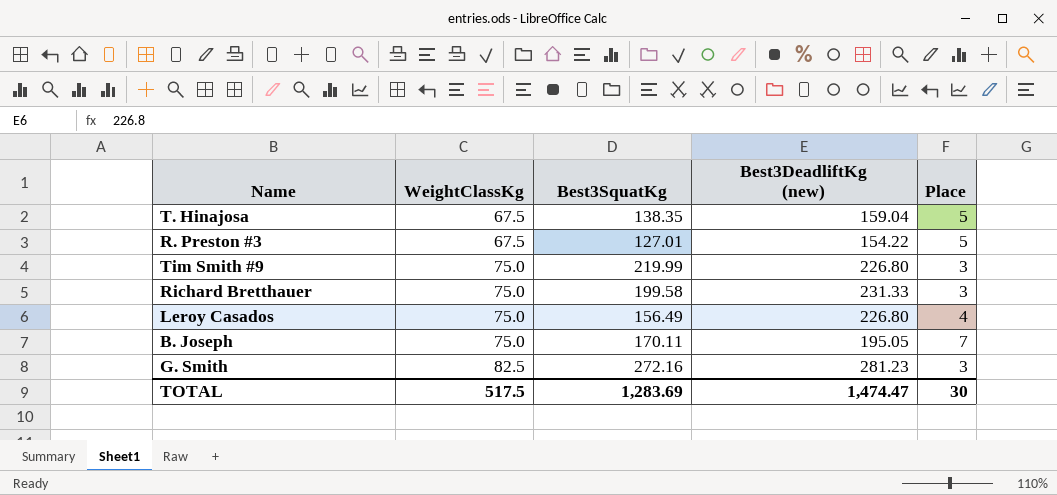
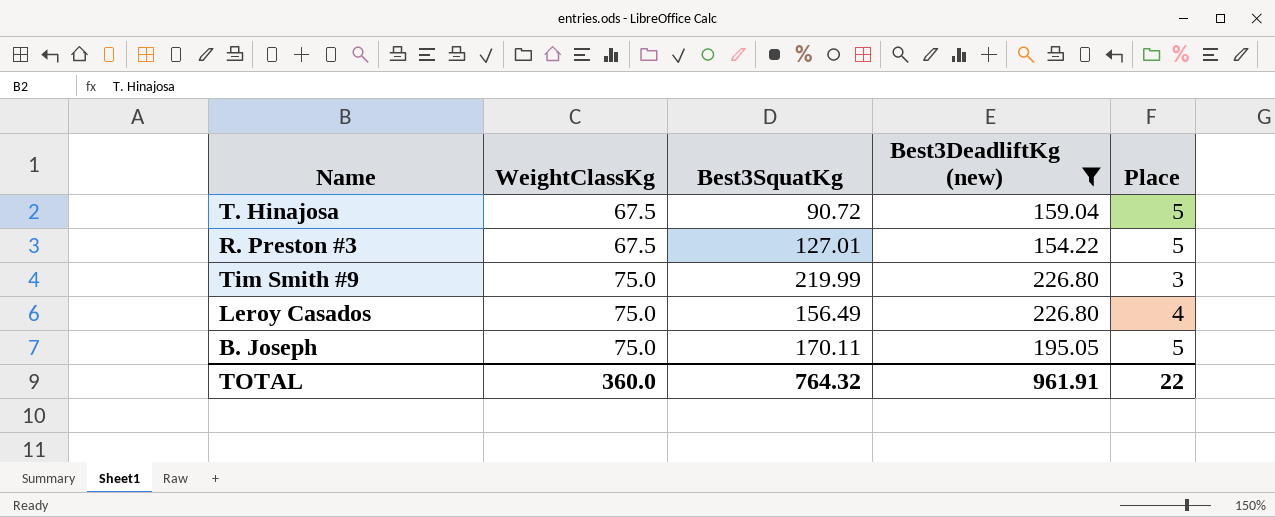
filter: none -> Best3DeadliftKg (new) <= 226.80
T. Hinajosa | Best3SquatKg: 138.35 -> 90.72
B. Joseph | Place: 7 -> 5
TOTAL | WeightClassKg: 517.5 -> 360.0
TOTAL | Best3SquatKg: 1,283.69 -> 764.32
TOTAL | Best3DeadliftKg (new): 1,474.47 -> 961.91
TOTAL | Place: 30 -> 22

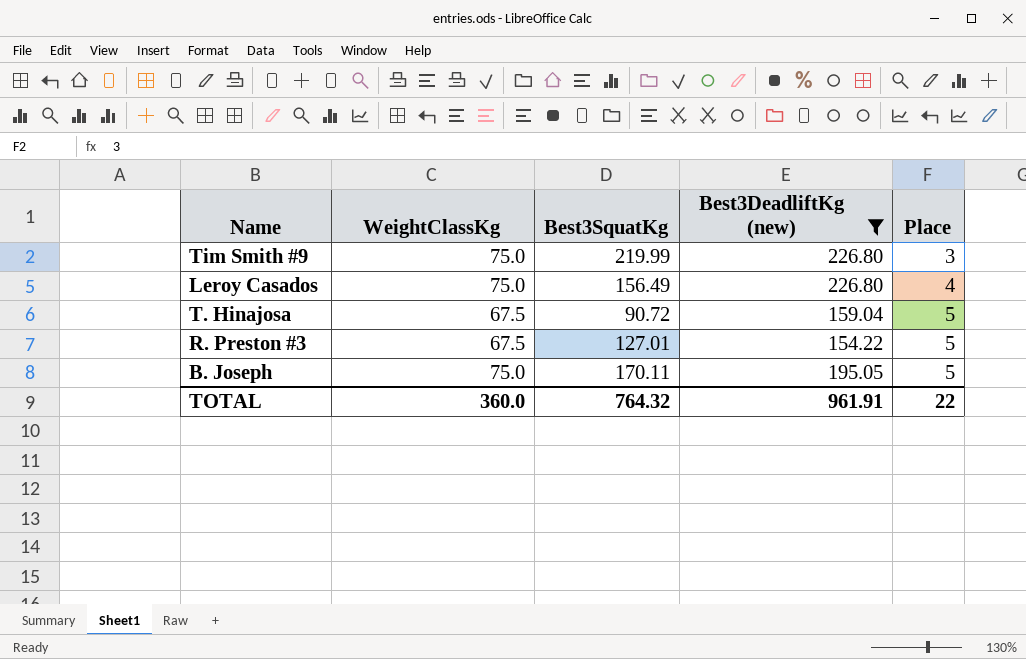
row order: WeightClassKg ascending -> Place ascending

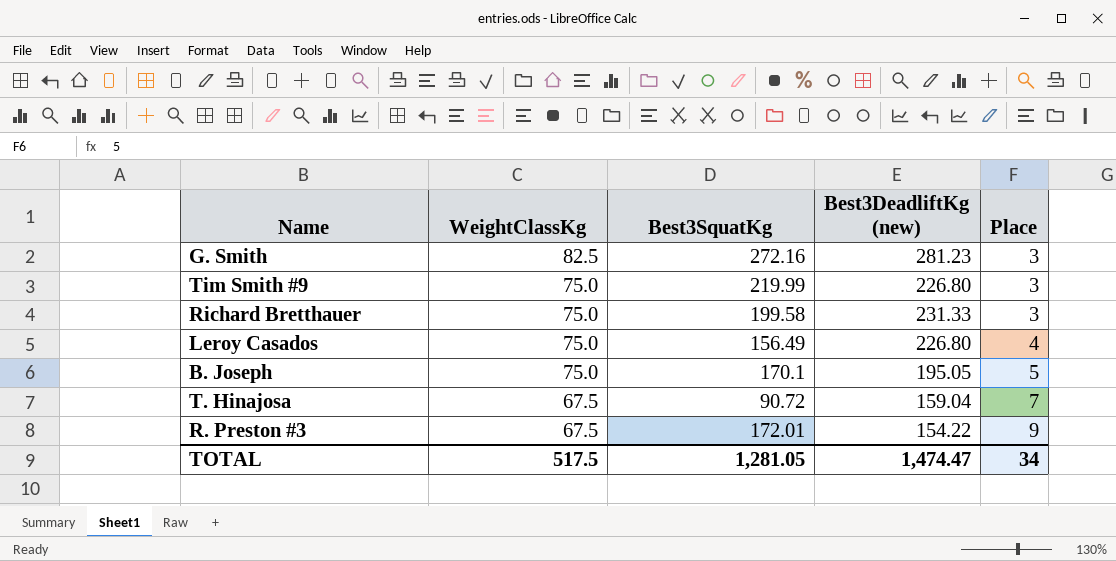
filter: Best3DeadliftKg (new) <= 226.80 -> none
row order: Place ascending -> WeightClassKg descending
B. Joseph | Best3SquatKg: 170.11 -> 170.1
T. Hinajosa | Place: 5 -> 7
R. Preston #3 | Best3SquatKg: 127.01 -> 172.01
R. Preston #3 | Place: 5 -> 9
TOTAL | WeightClassKg: 360.0 -> 517.5
TOTAL | Best3SquatKg: 764.32 -> 1,281.05
TOTAL | Best3DeadliftKg (new): 961.91 -> 1,474.47
TOTAL | Place: 22 -> 34

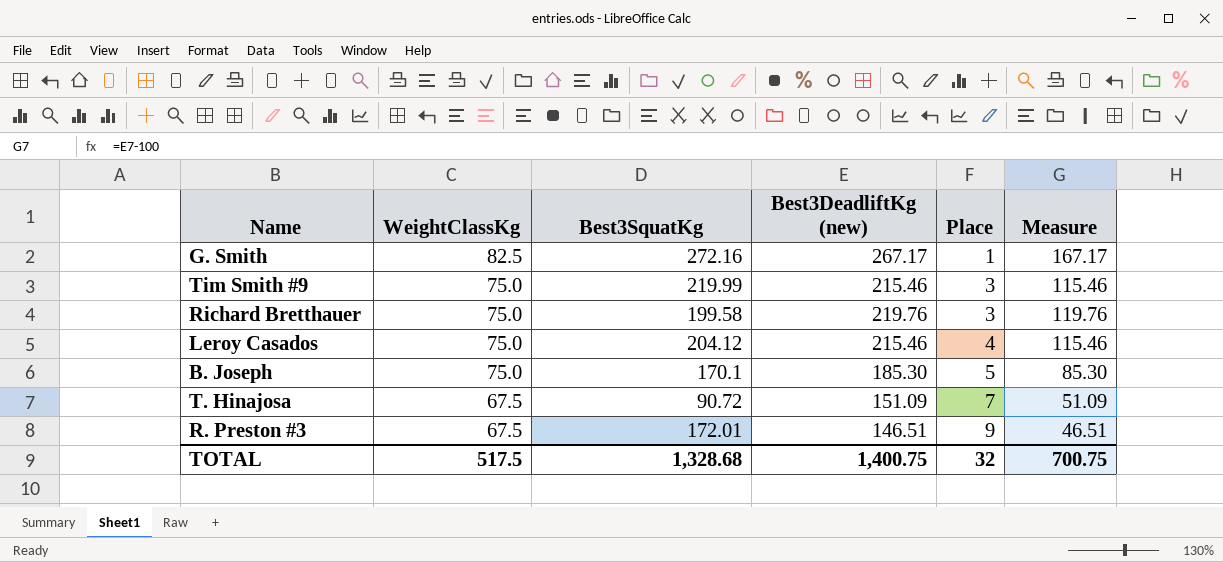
column Measure | formula: none -> [Best3DeadliftKg (new)] - 100
G. Smith | Best3DeadliftKg (new): 281.23 -> 267.17
G. Smith | Place: 3 -> 1
Tim Smith #9 | Best3DeadliftKg (new): 226.80 -> 215.46
Richard Bretthauer | Best3DeadliftKg (new): 231.33 -> 219.76
Leroy Casados | Best3SquatKg: 156.49 -> 204.12
Leroy Casados | Best3DeadliftKg (new): 226.80 -> 215.46
B. Joseph | Best3DeadliftKg (new): 195.05 -> 185.30
T. Hinajosa | Best3DeadliftKg (new): 159.04 -> 151.09
R. Preston #3 | Best3DeadliftKg (new): 154.22 -> 146.51
TOTAL | Best3SquatKg: 1,281.05 -> 1,328.68
TOTAL | Best3DeadliftKg (new): 1,474.47 -> 1,400.75
TOTAL | Place: 34 -> 32

